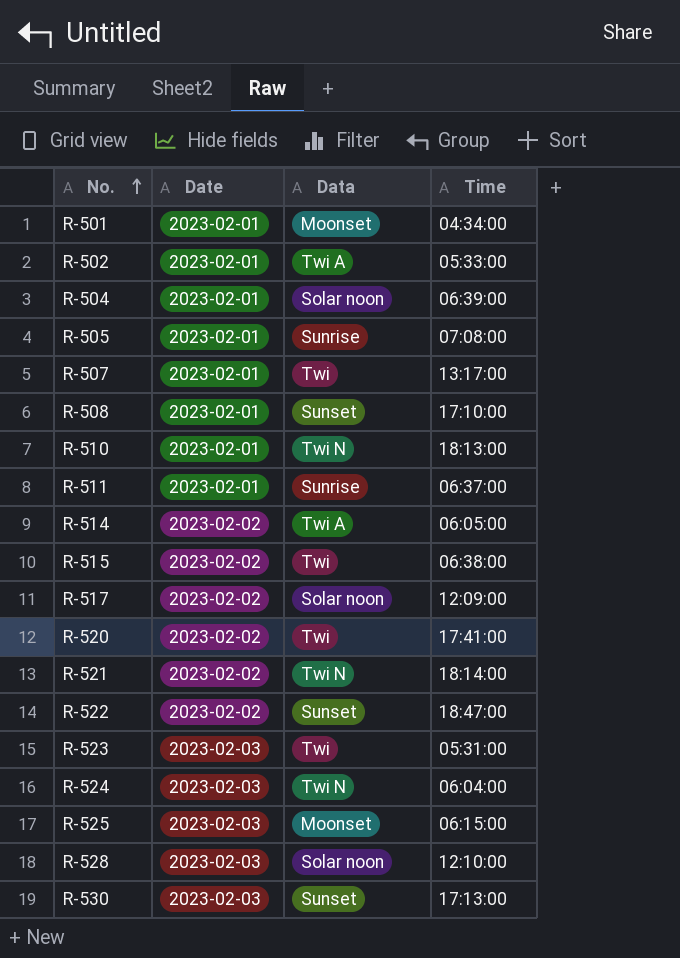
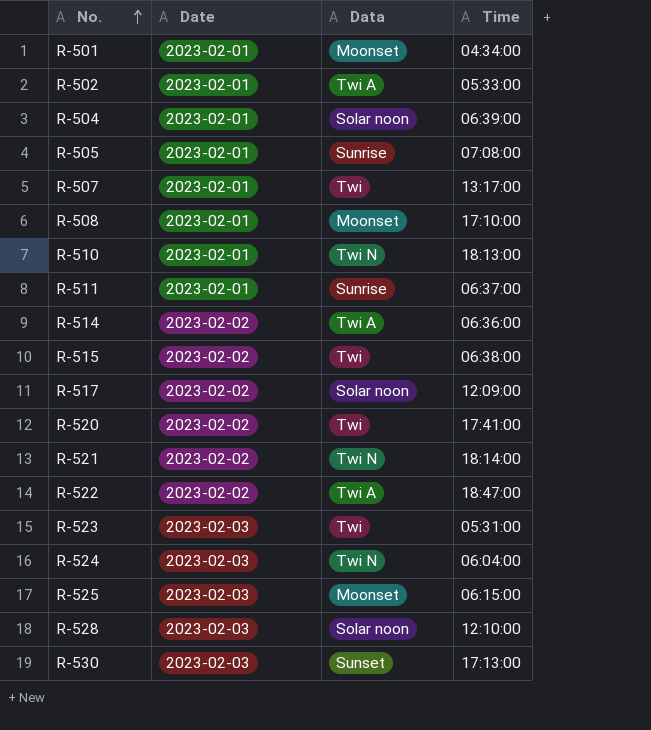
R-508 | Data: Sunset -> Moonset
R-514 | Time: 06:05:00 -> 06:36:00
R-522 | Data: Sunset -> Twi A

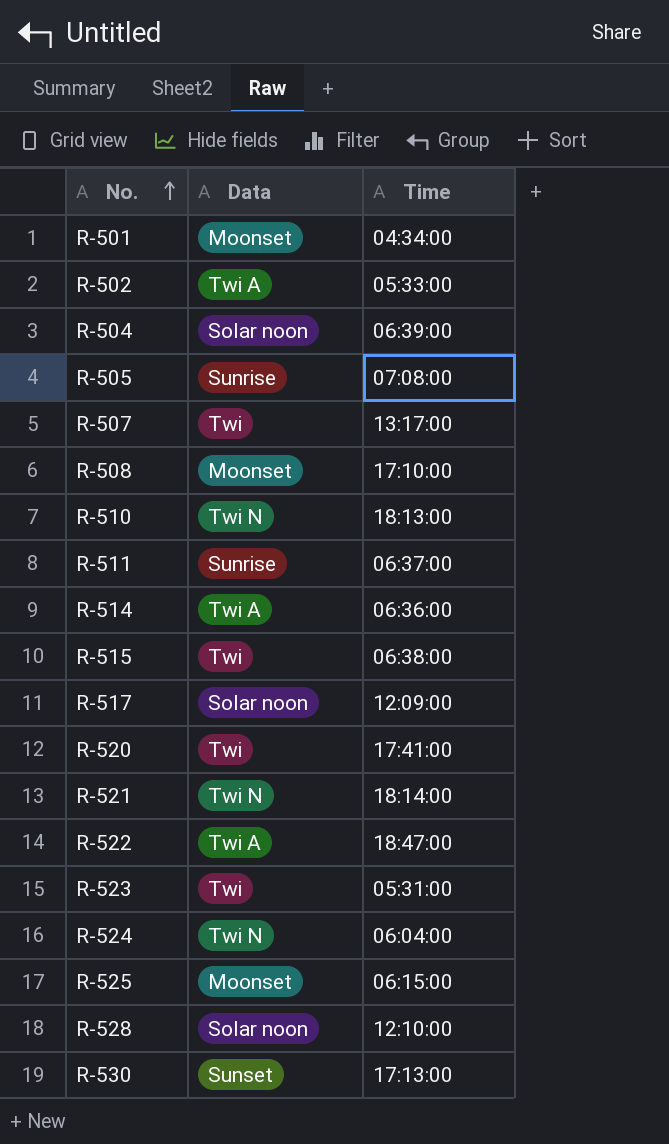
column Date | position: 2 -> none

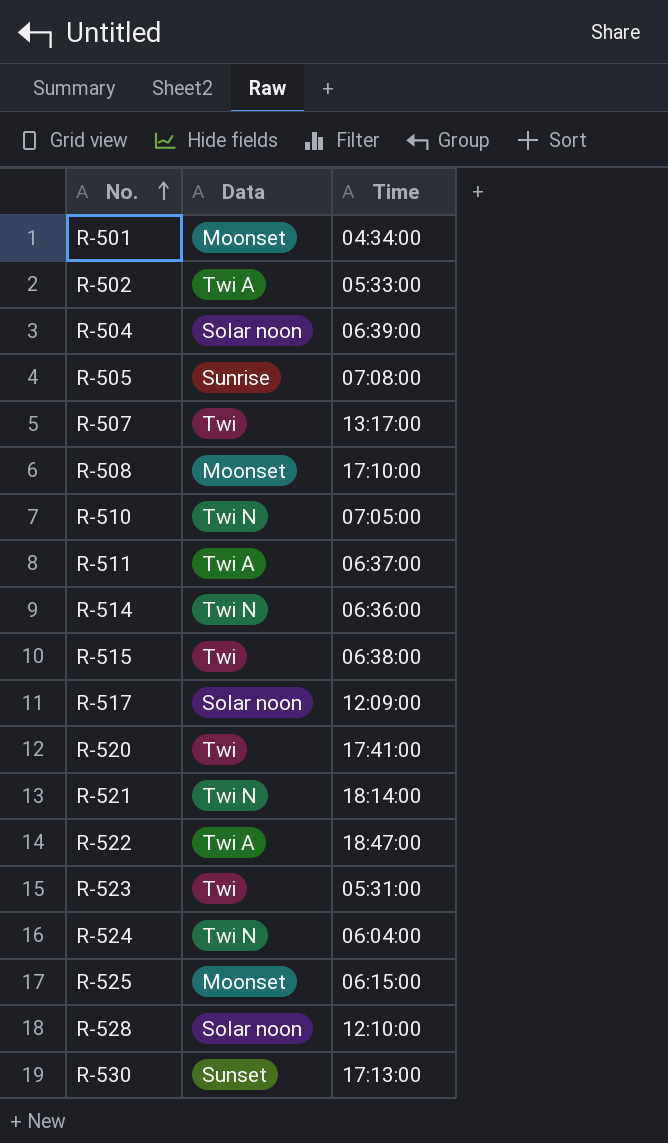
R-510 | Time: 18:13:00 -> 07:05:00
R-511 | Data: Sunrise -> Twi A
R-514 | Data: Twi A -> Twi N

